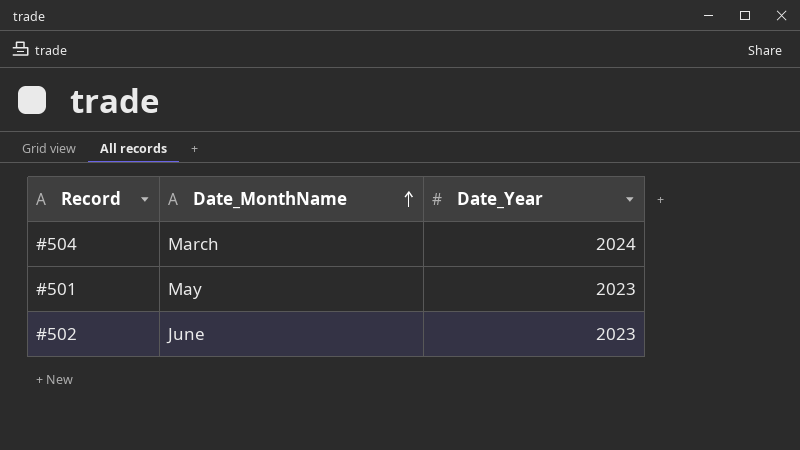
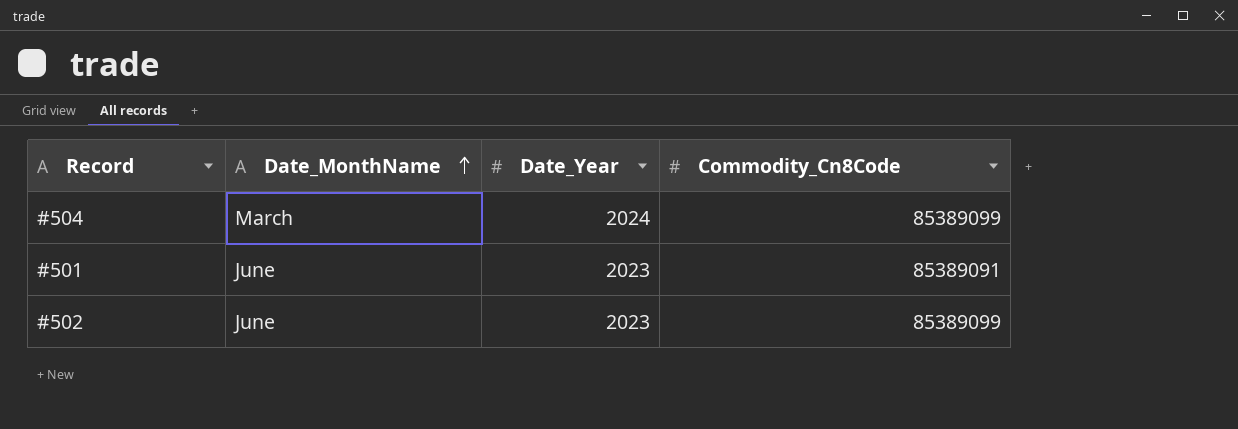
column Commodity_Cn8Code | position: none -> 4
#501 | Date_MonthName: May -> June

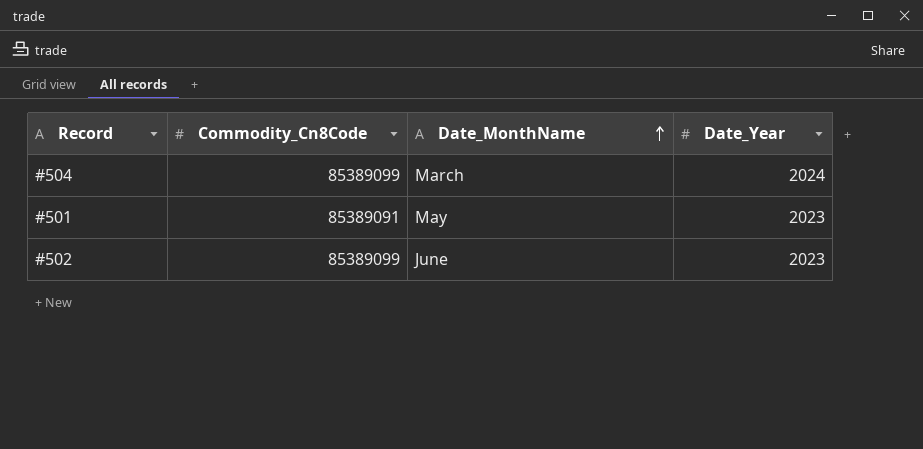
column Commodity_Cn8Code | position: 4 -> 2
#501 | Date_MonthName: June -> May

